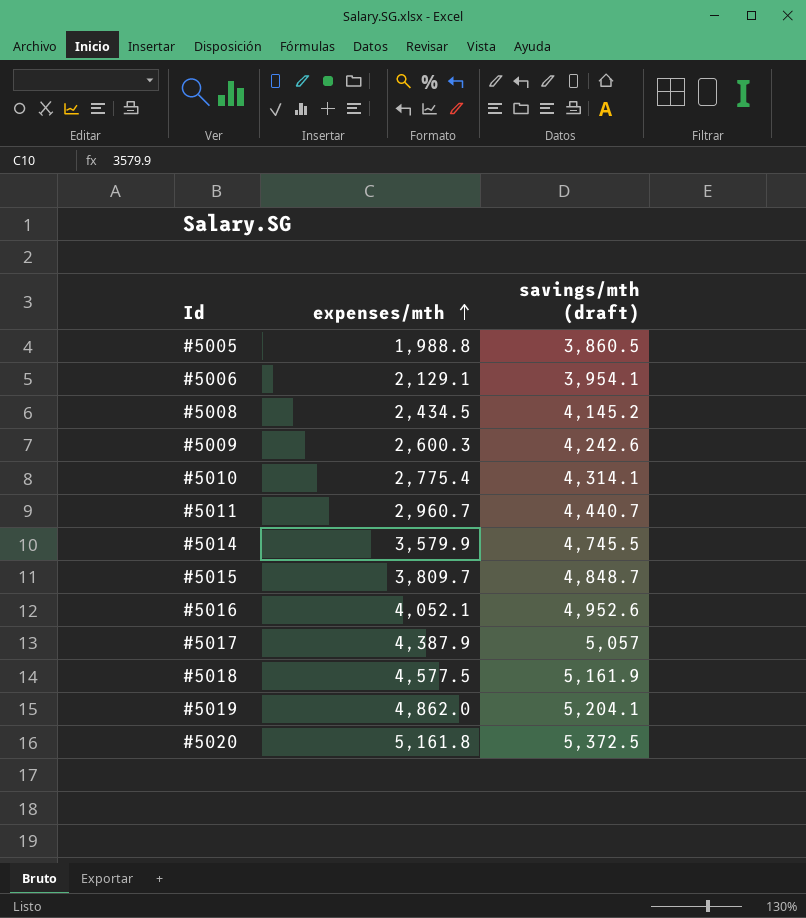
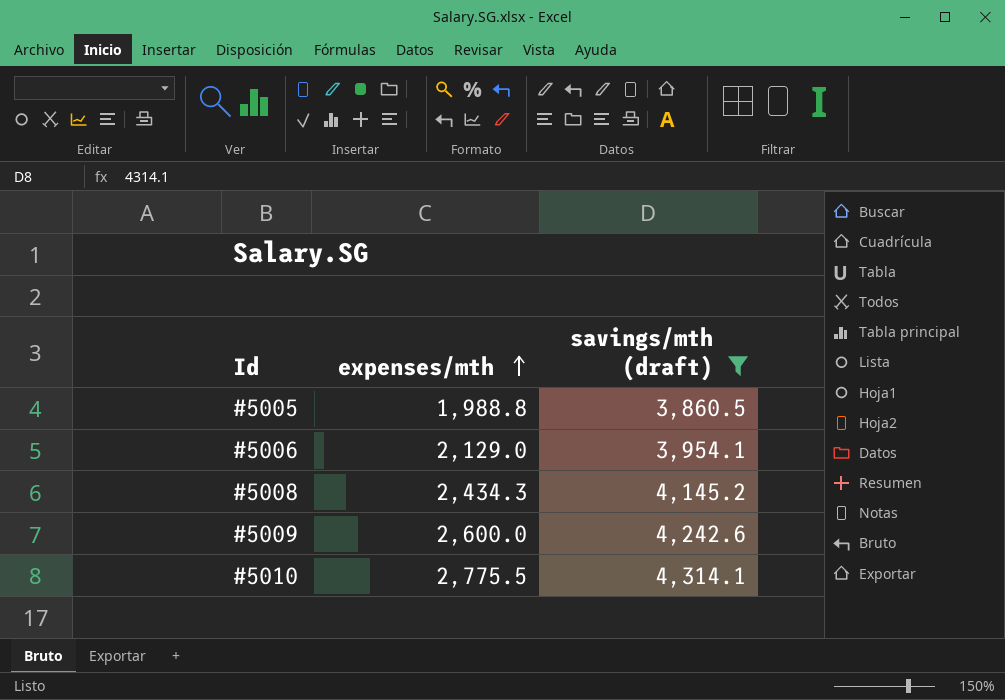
filter: none -> savings/mth (draft) <= 4,314.1
#5006 | expenses/mth: 2,129.1 -> 2,129.0
#5008 | expenses/mth: 2,434.5 -> 2,434.3
#5009 | expenses/mth: 2,600.3 -> 2,600.0
#5010 | expenses/mth: 2,775.4 -> 2,775.5

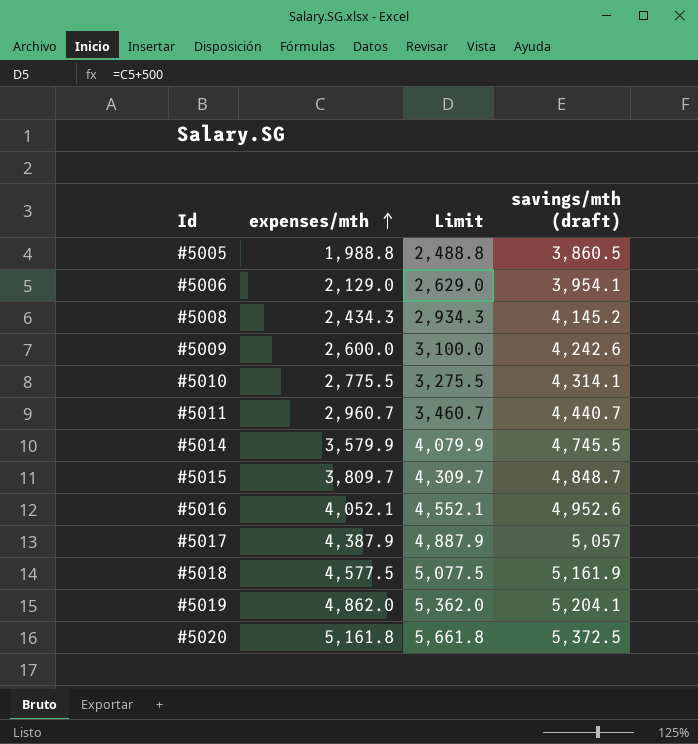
filter: savings/mth (draft) <= 4,314.1 -> none
column Limit | formula: none -> [expenses/mth] + 500

